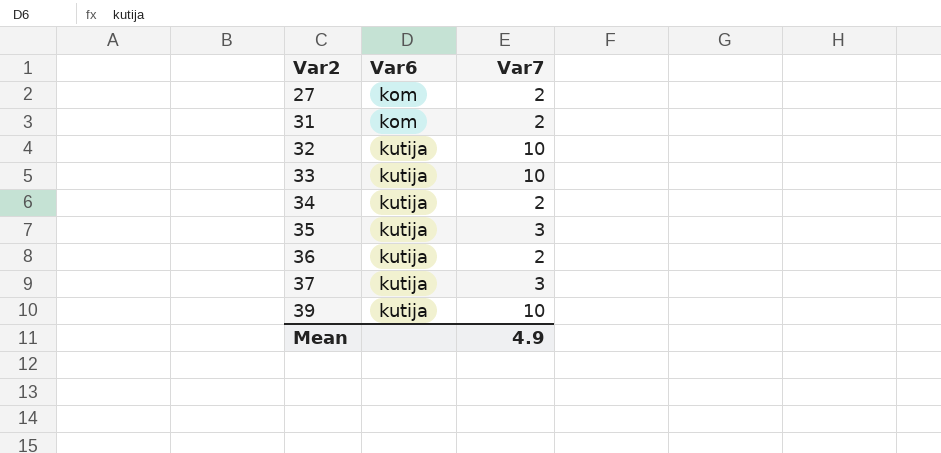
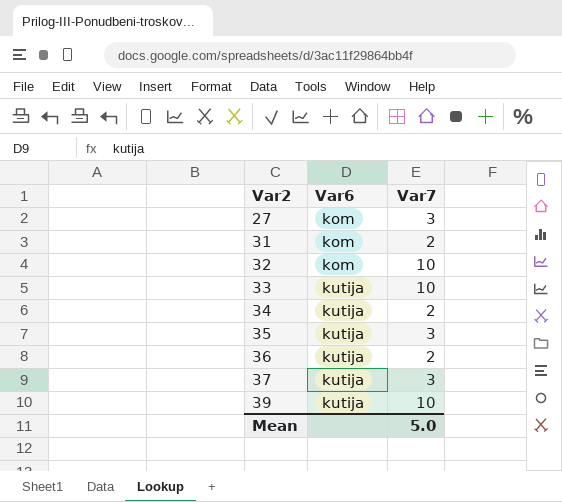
27 | Var7: 2 -> 3
32 | Var6: kutija -> kom
Mean | Var7: 4.9 -> 5.0

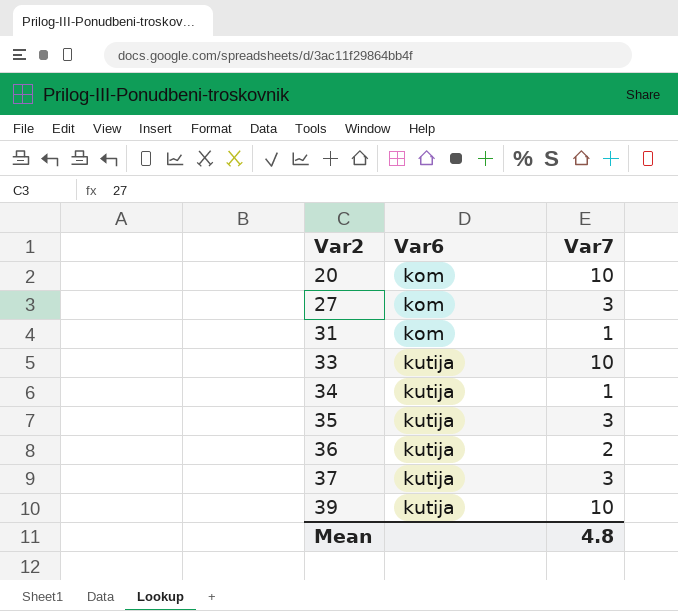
row 32: kom | 10 -> none
row 20: none -> kom | 10
31 | Var7: 2 -> 1
34 | Var7: 2 -> 1
Mean | Var7: 5.0 -> 4.8

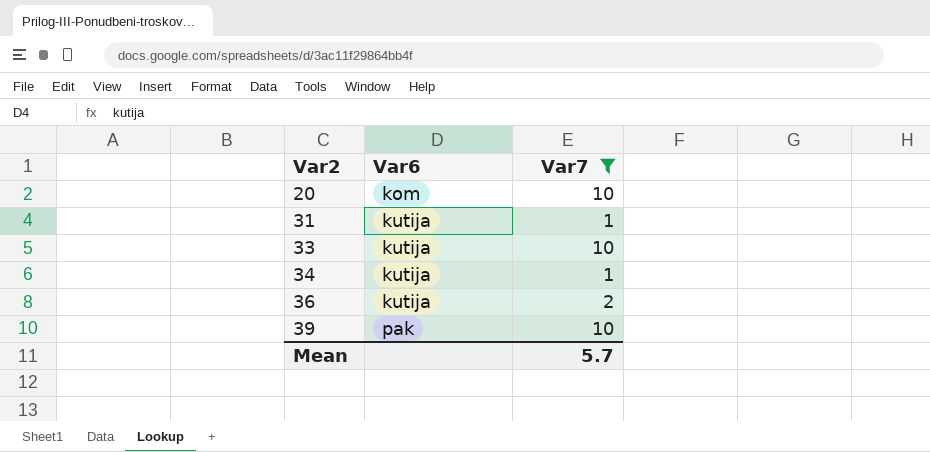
filter: none -> Var7 != 3
31 | Var6: kom -> kutija
39 | Var6: kutija -> pak
Mean | Var7: 4.8 -> 5.7

